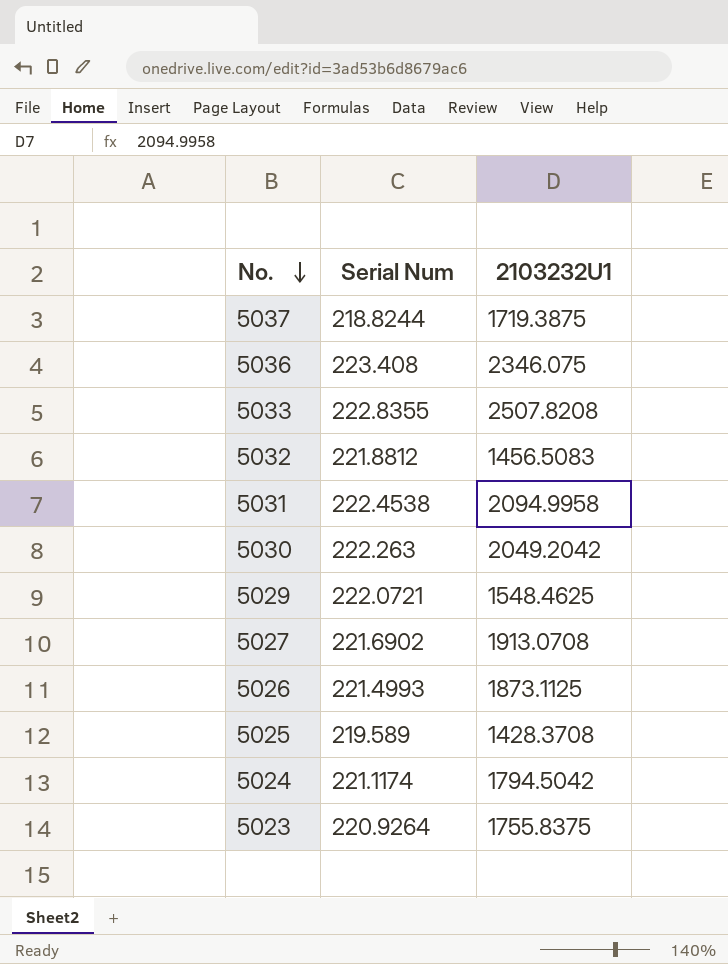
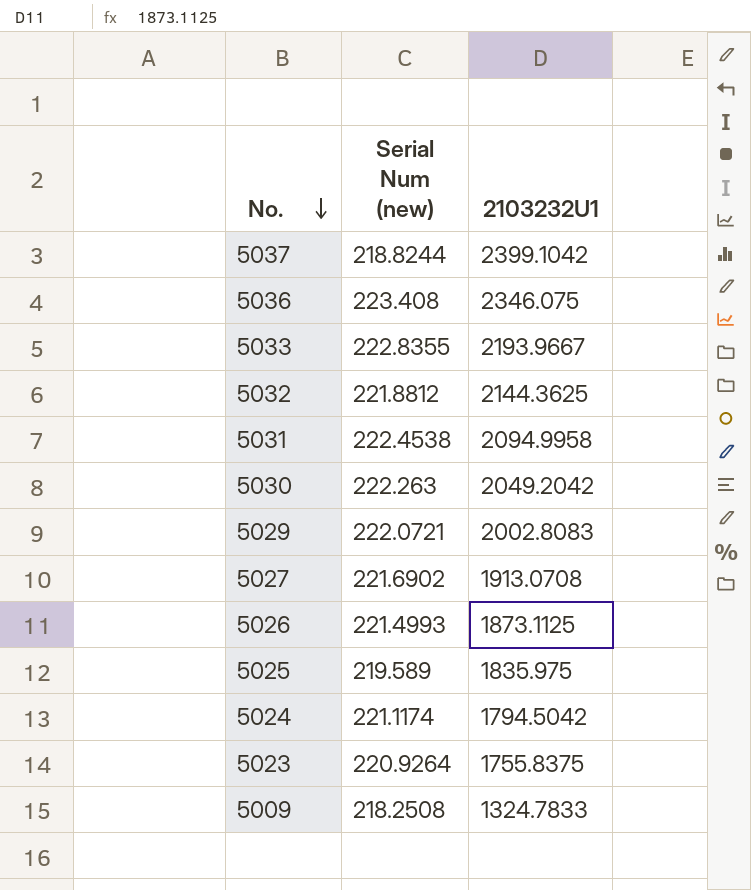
column name: Serial Num -> Serial Num (new)
5037 | 2103232U1: 1719.3875 -> 2399.1042
5033 | 2103232U1: 2507.8208 -> 2193.9667
5032 | 2103232U1: 1456.5083 -> 2144.3625
5029 | 2103232U1: 1548.4625 -> 2002.8083
5025 | 2103232U1: 1428.3708 -> 1835.975
row 5009: none -> 218.2508 | 1324.7833

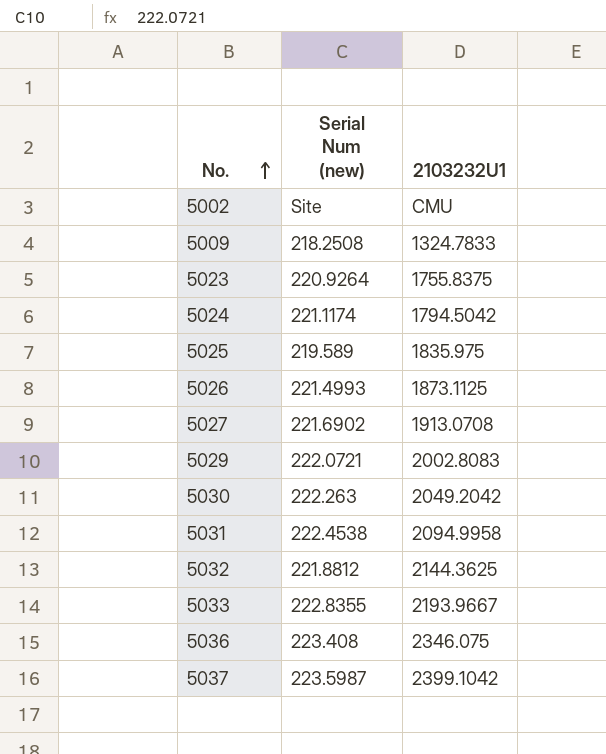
row order: No. descending -> No. ascending
row 5002: none -> Site | CMU
5037 | Serial Num (new): 218.8244 -> 223.5987

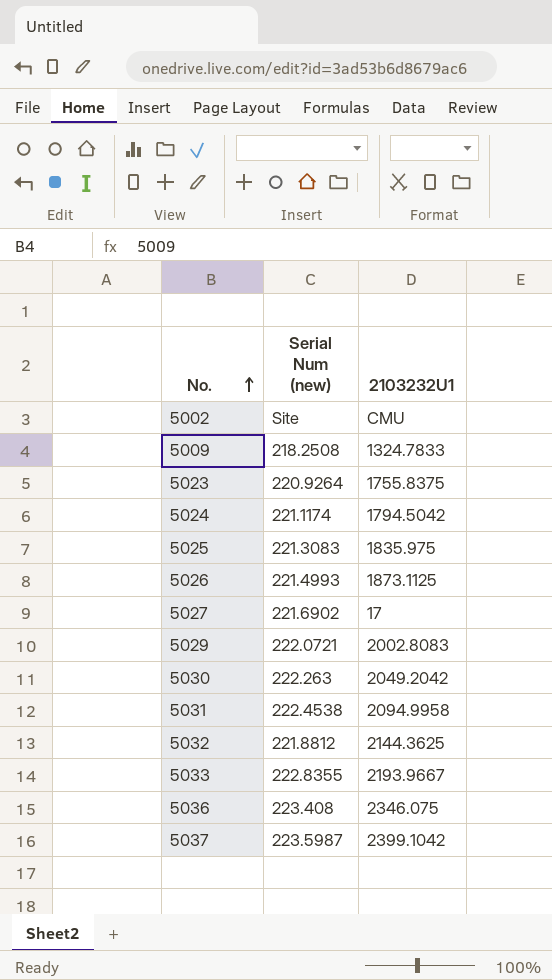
5025 | Serial Num (new): 219.589 -> 221.3083
5027 | 2103232U1: 1913.0708 -> 17

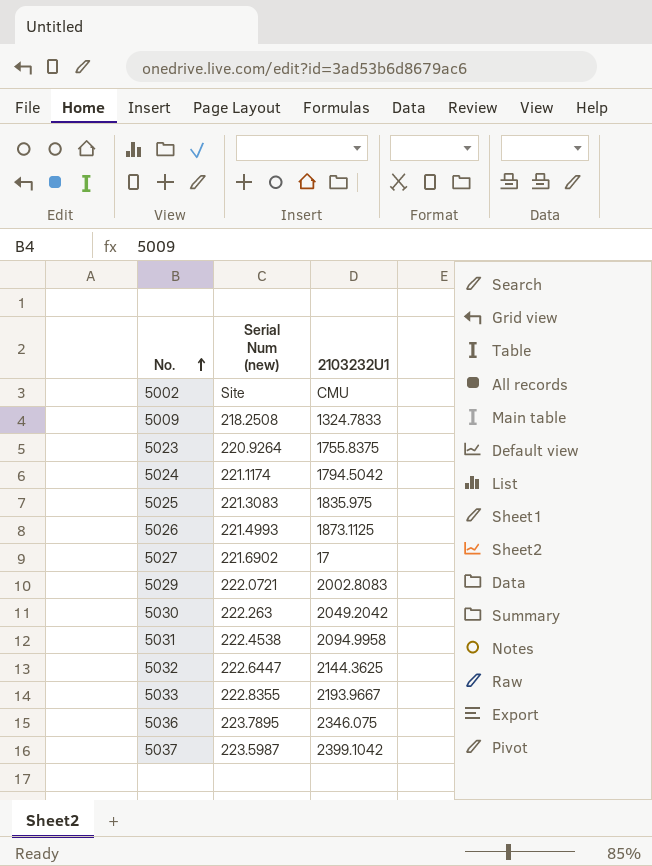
5032 | Serial Num (new): 221.8812 -> 222.6447
5036 | Serial Num (new): 223.408 -> 223.7895

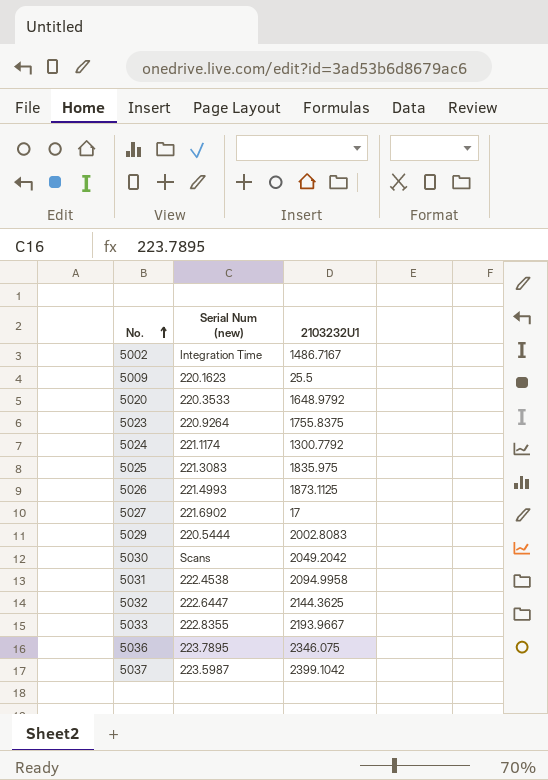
5002 | Serial Num (new): Site -> Integration Time
5002 | 2103232U1: CMU -> 1486.7167
5009 | Serial Num (new): 218.2508 -> 220.1623
5009 | 2103232U1: 1324.7833 -> 25.5
row 5020: none -> 220.3533 | 1648.9792
5024 | 2103232U1: 1794.5042 -> 1300.7792
5029 | Serial Num (new): 222.0721 -> 220.5444
5030 | Serial Num (new): 222.263 -> Scans

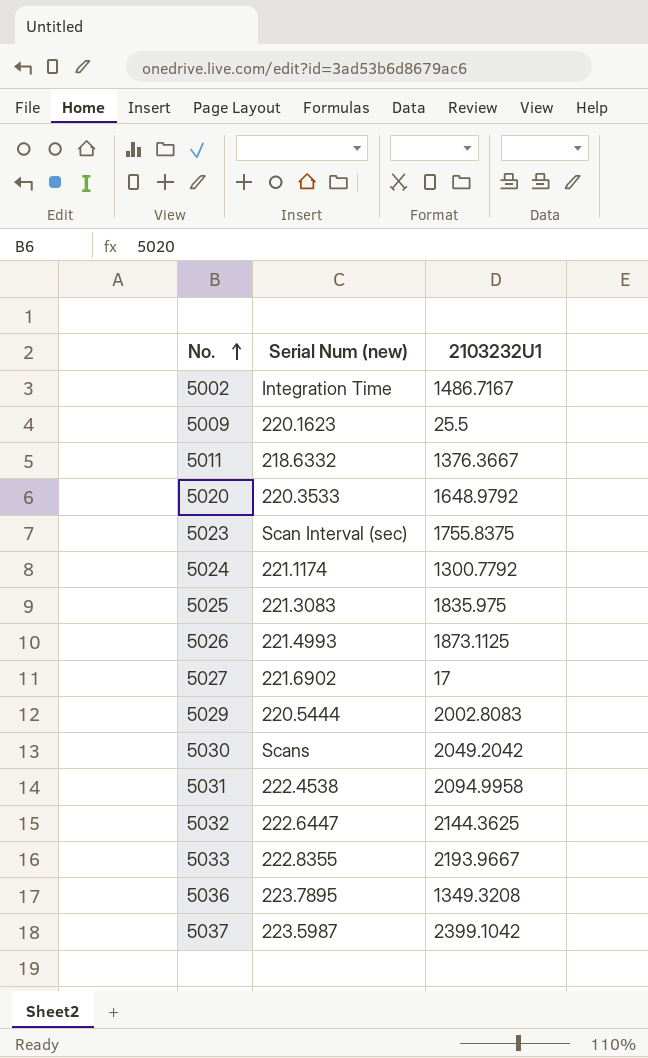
row 5011: none -> 218.6332 | 1376.3667
5023 | Serial Num (new): 220.9264 -> Scan Interval (sec)
5036 | 2103232U1: 2346.075 -> 1349.3208

